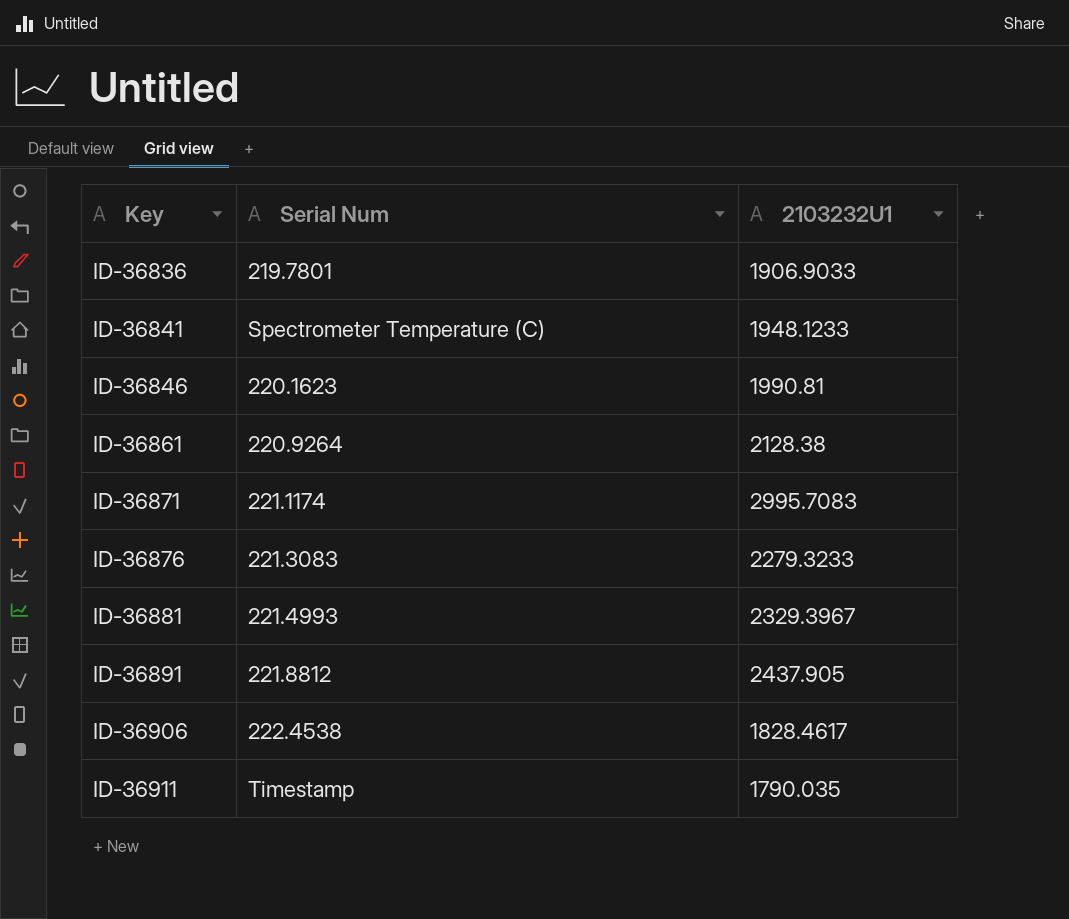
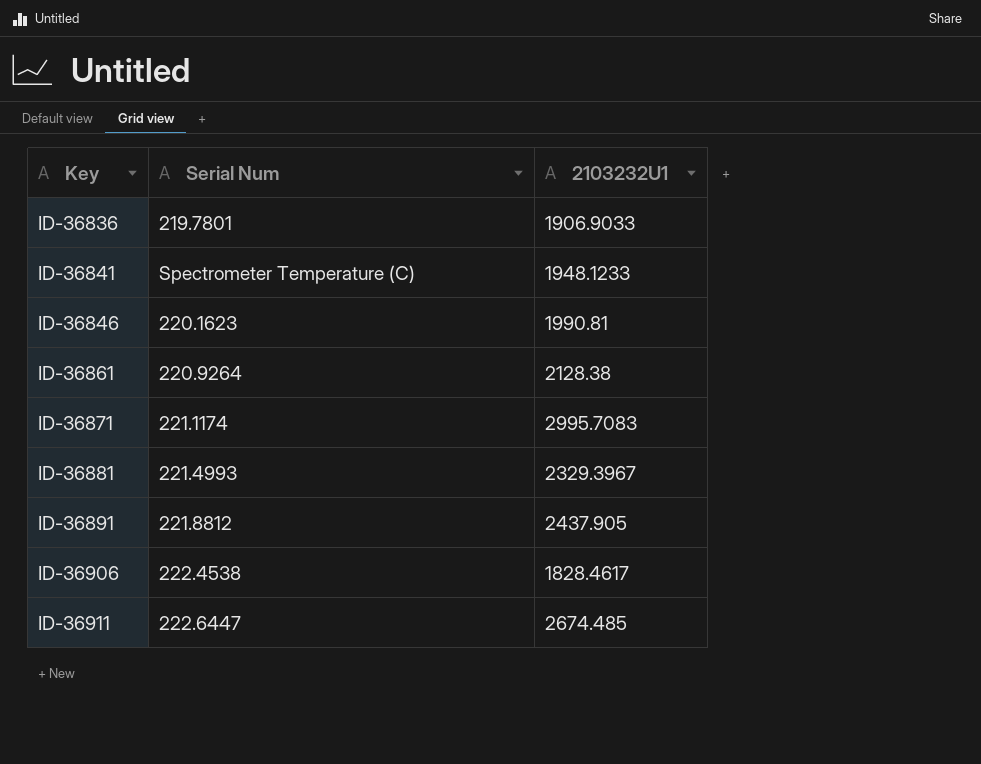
row ID-36876: 221.3083 | 2279.3233 -> none
ID-36911 | Serial Num: Timestamp -> 222.6447
ID-36911 | 2103232U1: 1790.035 -> 2674.485

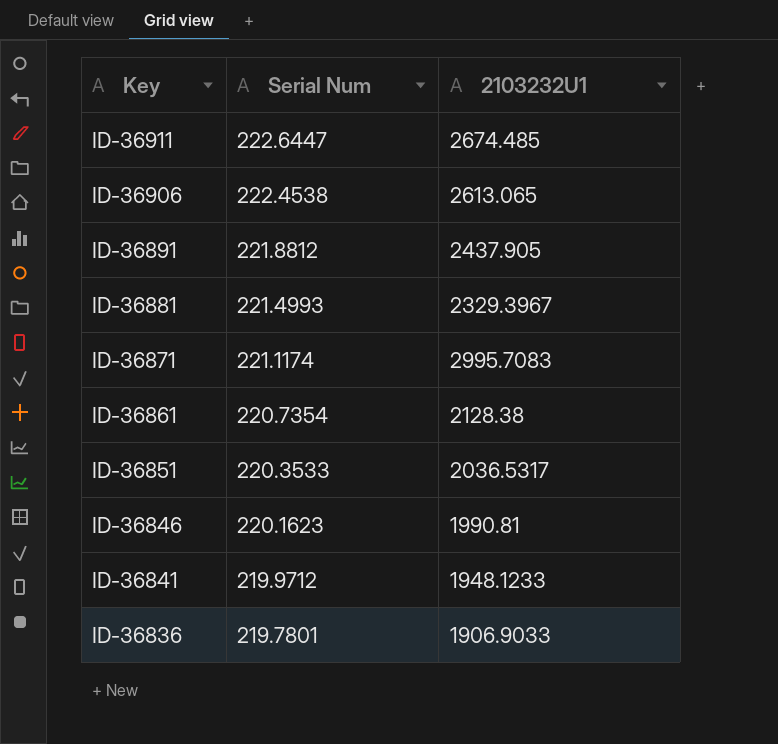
row order: Key ascending -> Key descending
ID-36906 | 2103232U1: 1828.4617 -> 2613.065
ID-36861 | Serial Num: 220.9264 -> 220.7354
row ID-36851: none -> 220.3533 | 2036.5317
ID-36841 | Serial Num: Spectrometer Temperature (C) -> 219.9712

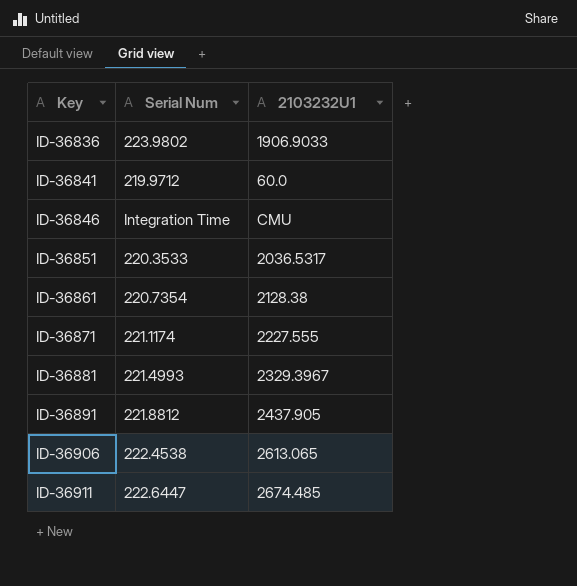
row order: Key descending -> Key ascending
ID-36836 | Serial Num: 219.7801 -> 223.9802
ID-36841 | 2103232U1: 1948.1233 -> 60.0
ID-36846 | Serial Num: 220.1623 -> Integration Time
ID-36846 | 2103232U1: 1990.81 -> CMU
ID-36871 | 2103232U1: 2995.7083 -> 2227.555

